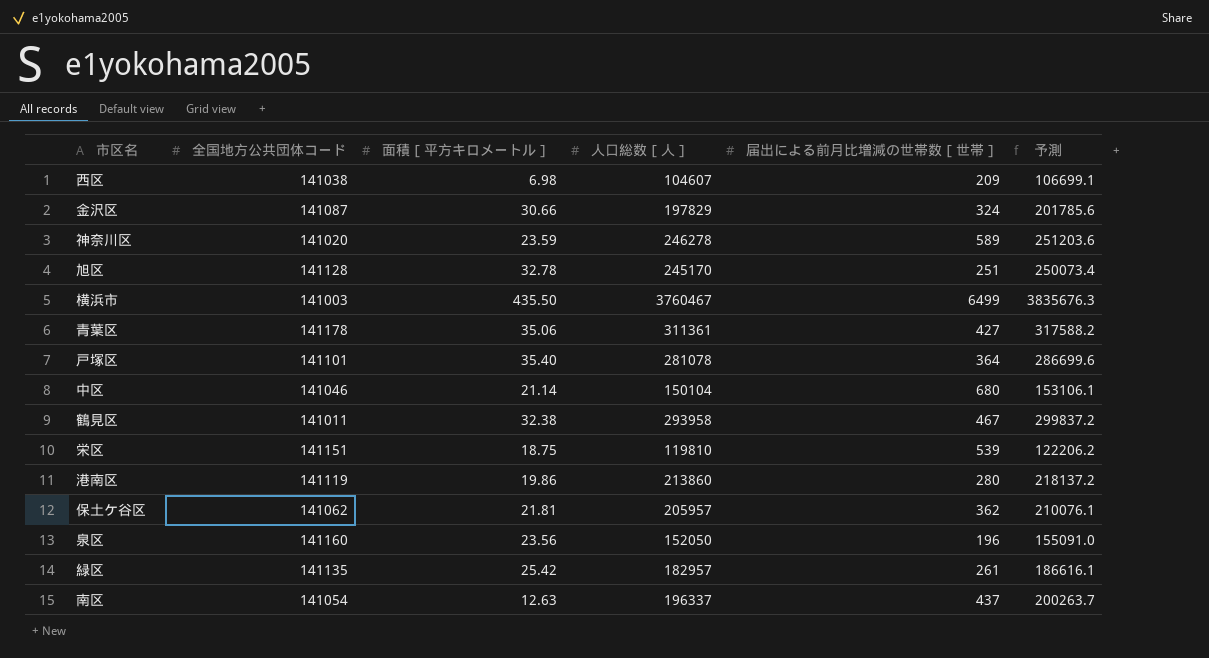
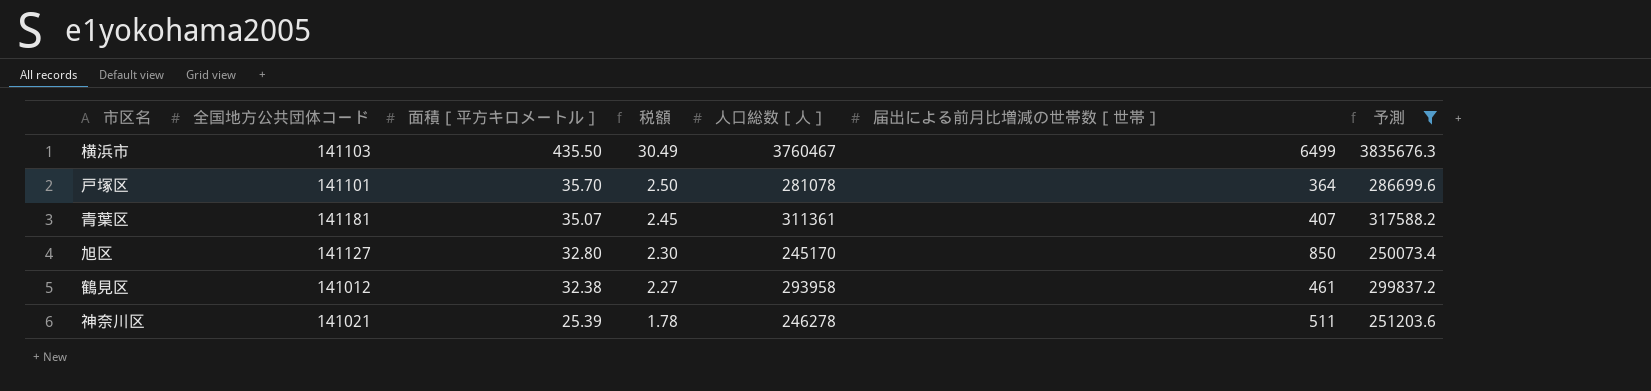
filter: none -> 予測 >= 250073.4
row order: none -> 面積［平方キロメートル］ descending
column 税額 | formula: none -> [面積［平方キロメートル］] * 0.07
横浜市 | 全国地方公共団体コード: 141003 -> 141103
戸塚区 | 面積［平方キロメートル］: 35.40 -> 35.70
青葉区 | 全国地方公共団体コード: 141178 -> 141181
青葉区 | 面積［平方キロメートル］: 35.06 -> 35.07
青葉区 | 届出による前月比増減の世帯数［世帯］: 427 -> 407
旭区 | 全国地方公共団体コード: 141128 -> 141127
旭区 | 面積［平方キロメートル］: 32.78 -> 32.80
旭区 | 届出による前月比増減の世帯数［世帯］: 251 -> 850
鶴見区 | 全国地方公共団体コード: 141011 -> 141012
鶴見区 | 届出による前月比増減の世帯数［世帯］: 467 -> 461
神奈川区 | 全国地方公共団体コード: 141020 -> 141021
神奈川区 | 面積［平方キロメートル］: 23.59 -> 25.39
神奈川区 | 届出による前月比増減の世帯数［世帯］: 589 -> 511

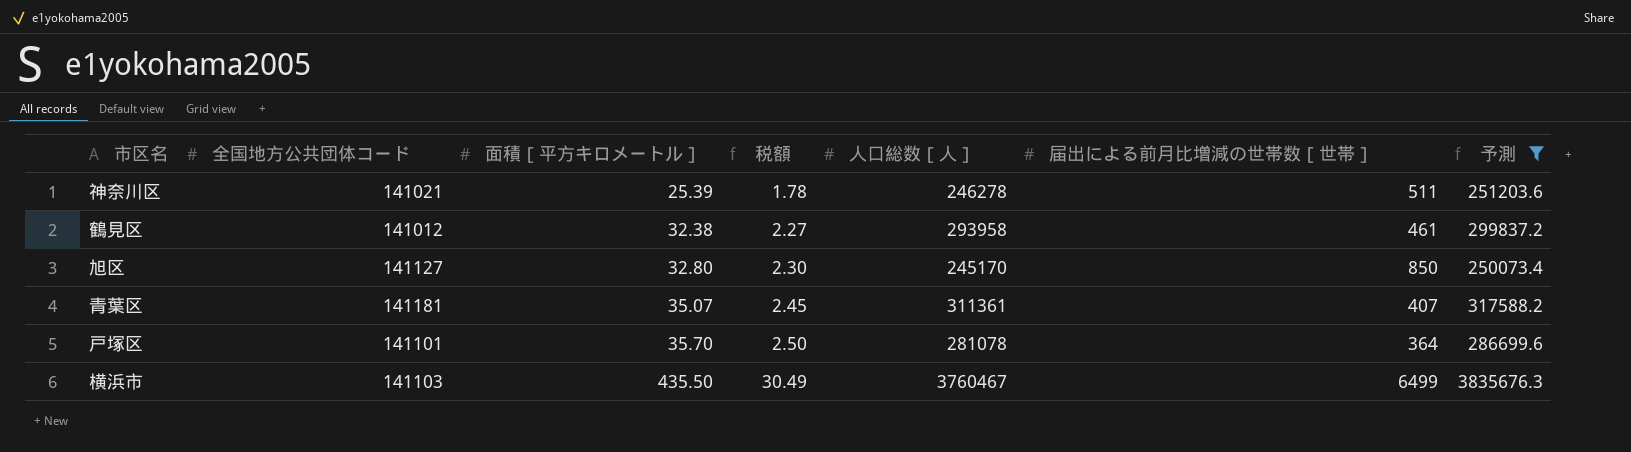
row order: 面積［平方キロメートル］ descending -> 面積［平方キロメートル］ ascending

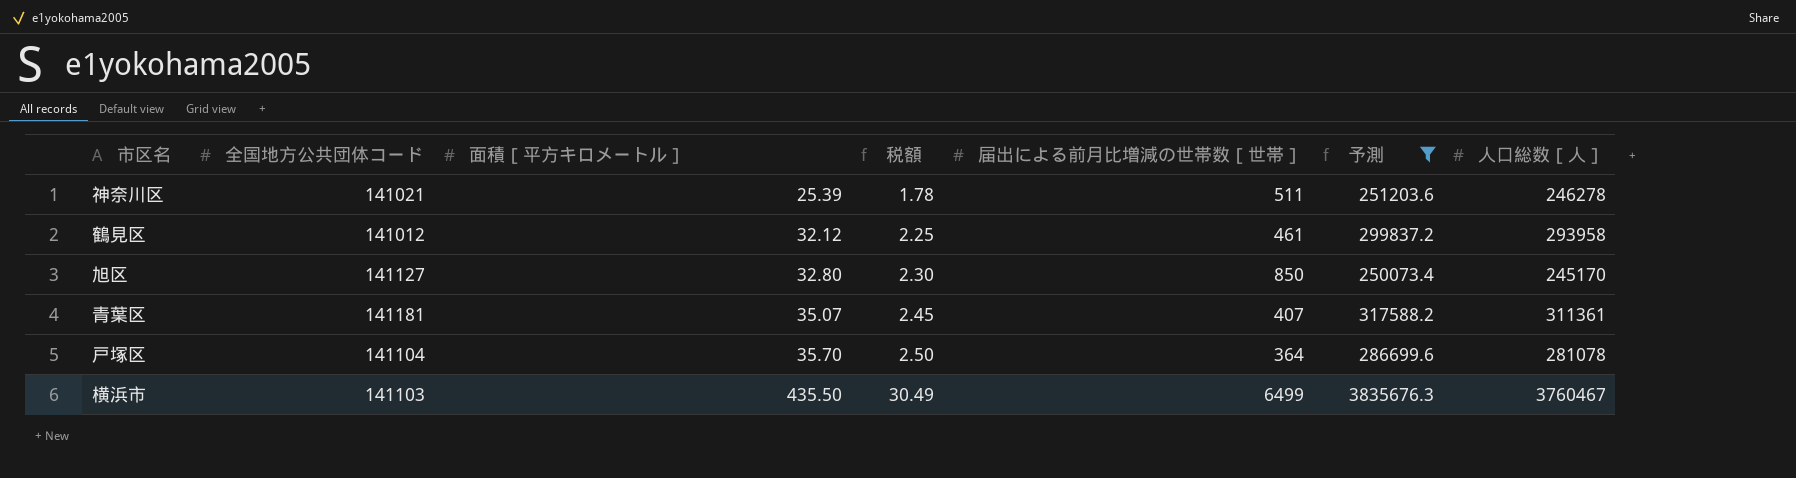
column 人口総数［人］ | position: 5 -> 7
鶴見区 | 面積［平方キロメートル］: 32.38 -> 32.12
鶴見区 | 税額: 2.27 -> 2.25
戸塚区 | 全国地方公共団体コード: 141101 -> 141104

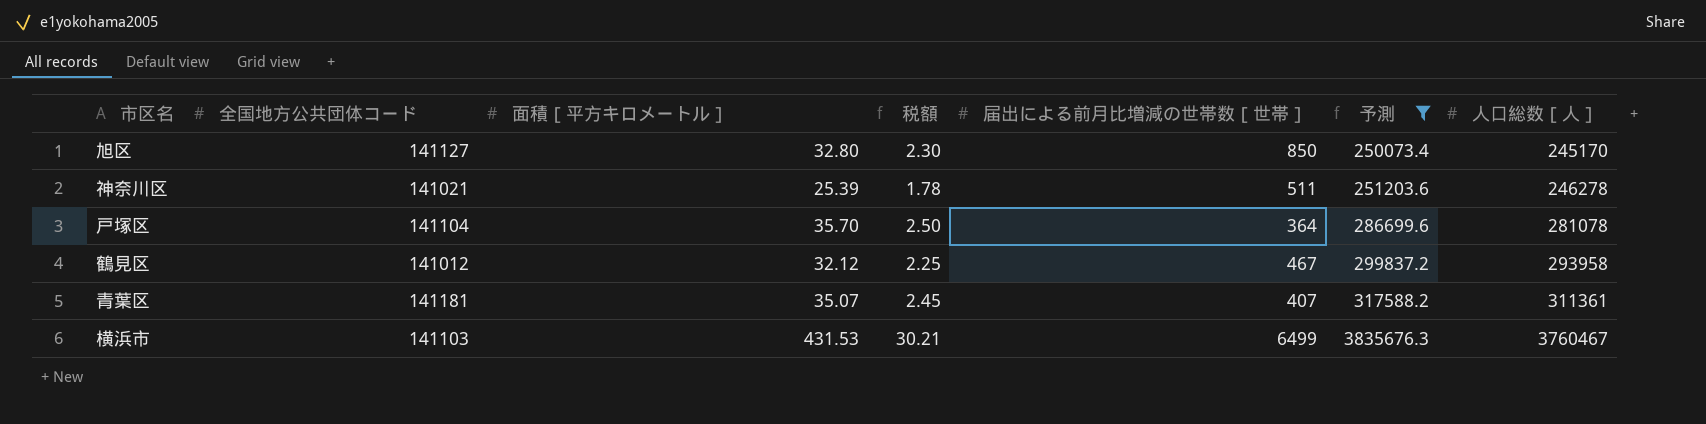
row order: 面積［平方キロメートル］ ascending -> 予測 ascending
鶴見区 | 届出による前月比増減の世帯数［世帯］: 461 -> 467
横浜市 | 面積［平方キロメートル］: 435.50 -> 431.53
横浜市 | 税額: 30.49 -> 30.21

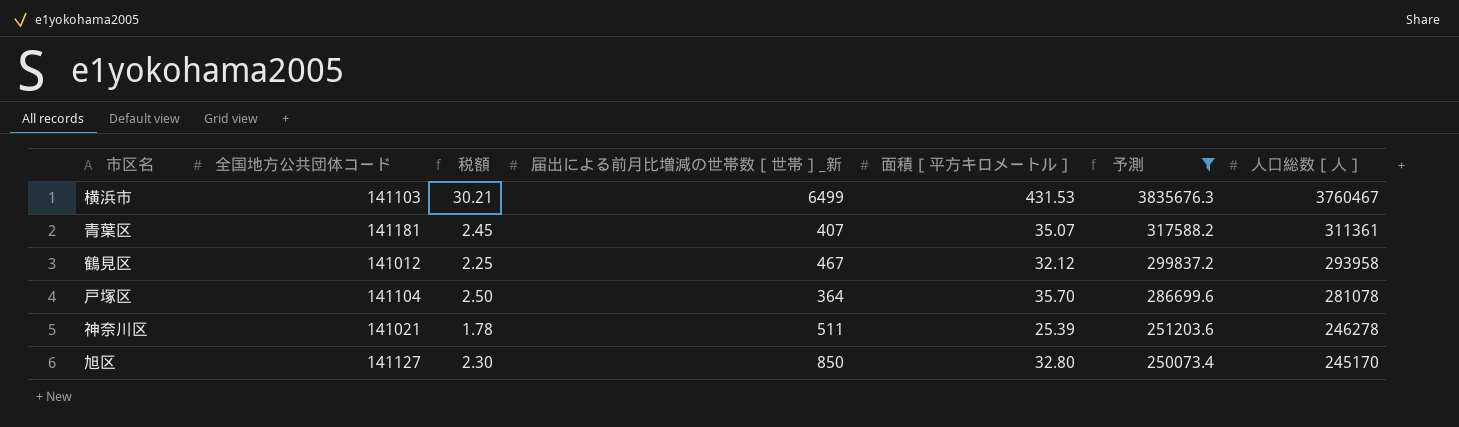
row order: 予測 ascending -> 予測 descending
column name: 届出による前月比増減の世帯数［世帯］ -> 届出による前月比増減の世帯数［世帯］_新
column 面積［平方キロメートル］ | position: 3 -> 5

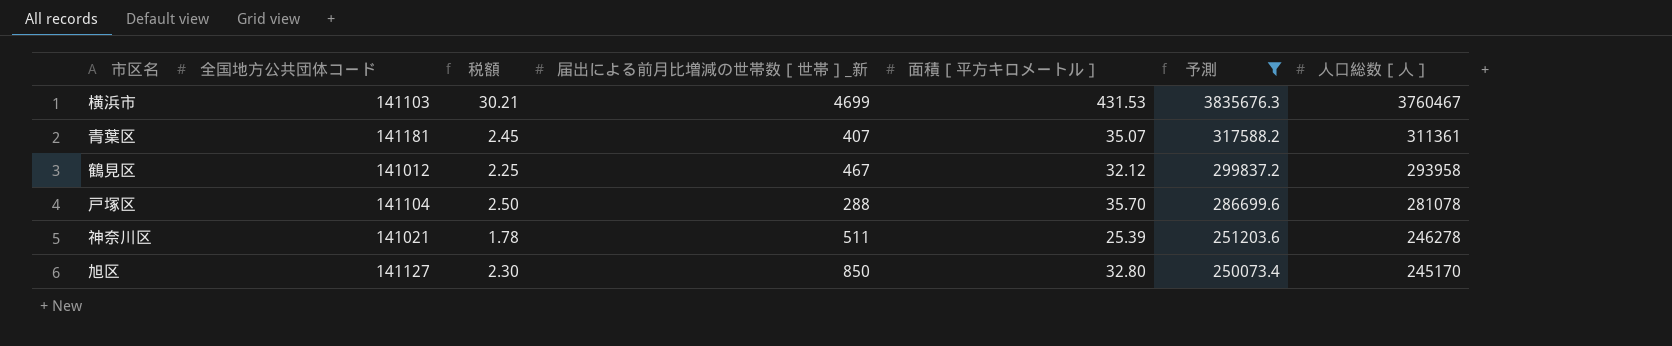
横浜市 | 届出による前月比増減の世帯数［世帯］_新: 6499 -> 4699
戸塚区 | 届出による前月比増減の世帯数［世帯］_新: 364 -> 288

